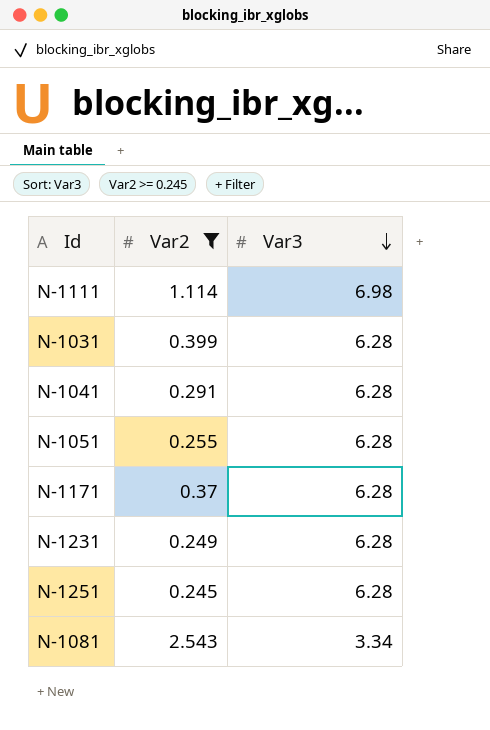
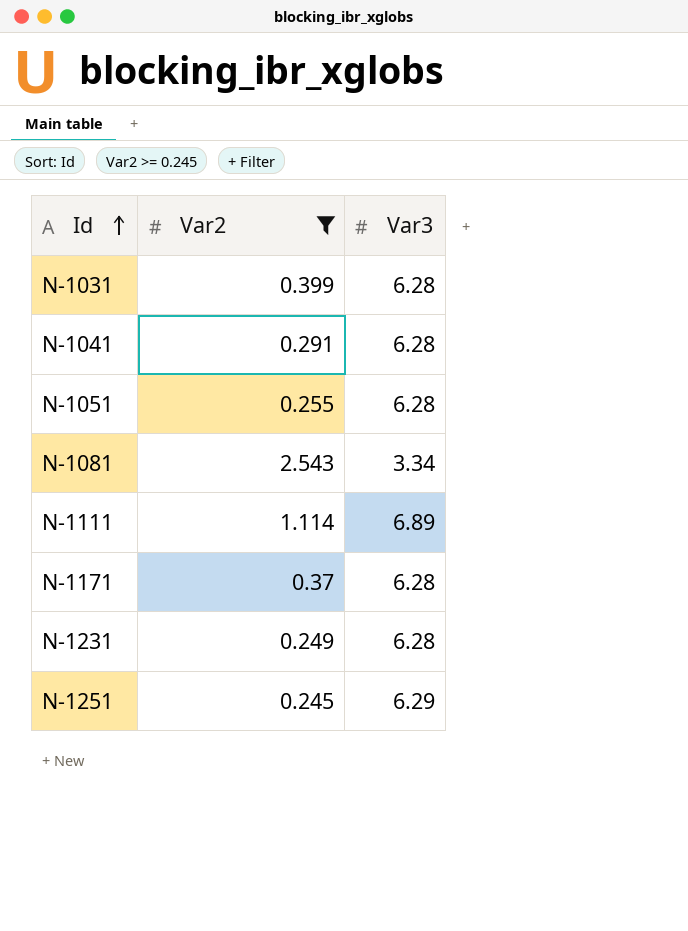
row order: Var3 descending -> Id ascending
N-1111 | Var3: 6.98 -> 6.89
N-1251 | Var3: 6.28 -> 6.29

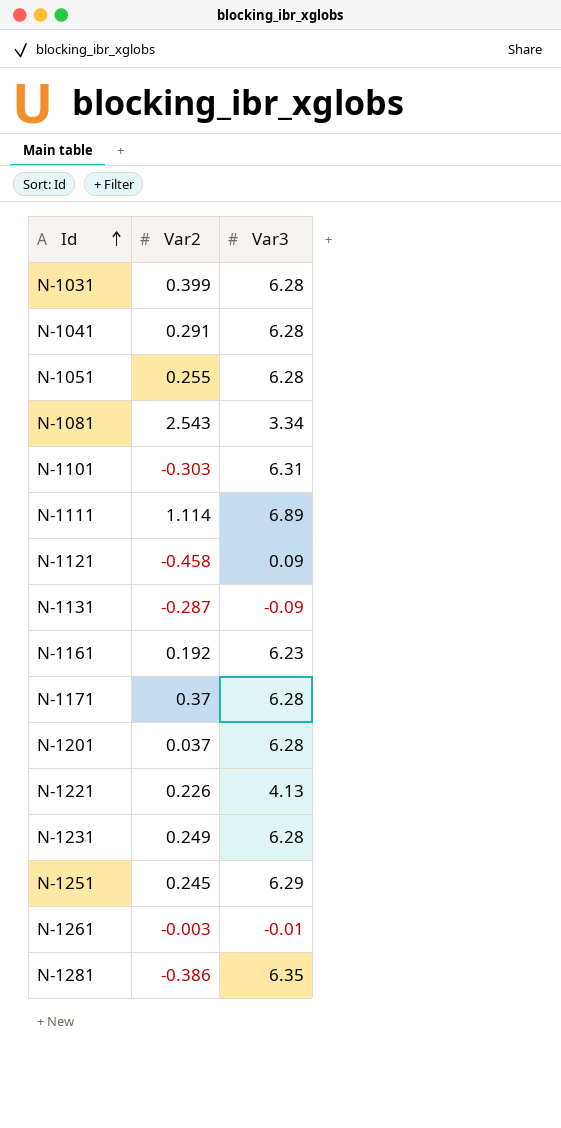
filter: Var2 >= 0.245 -> none

